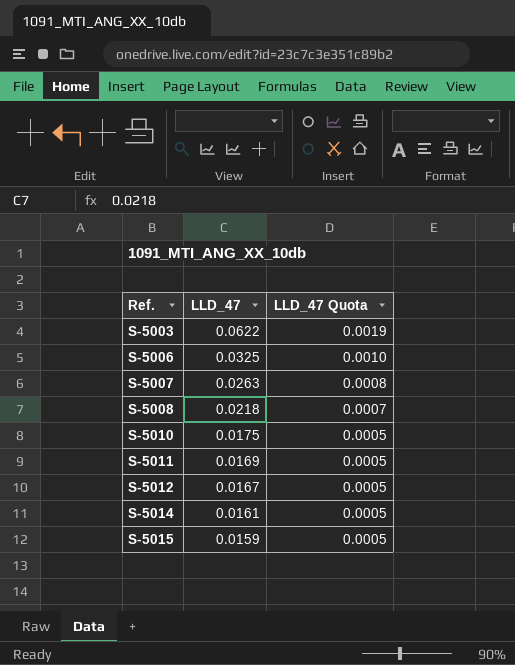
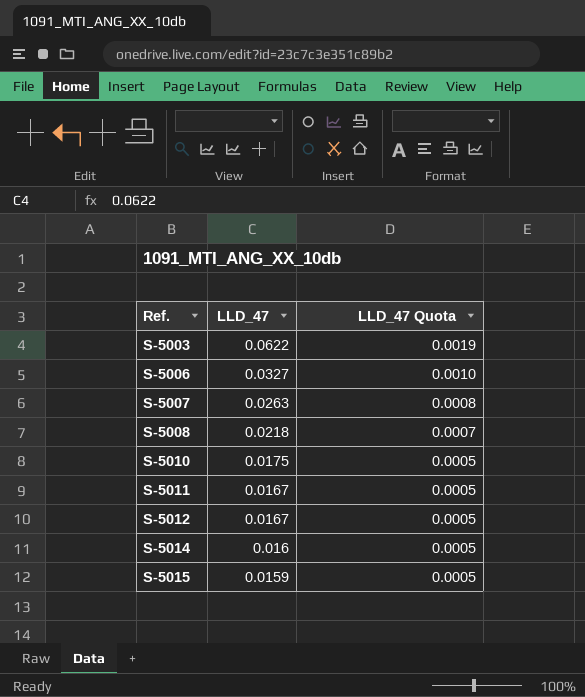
S-5006 | LLD_47: 0.0325 -> 0.0327
S-5011 | LLD_47: 0.0169 -> 0.0167
S-5014 | LLD_47: 0.0161 -> 0.016

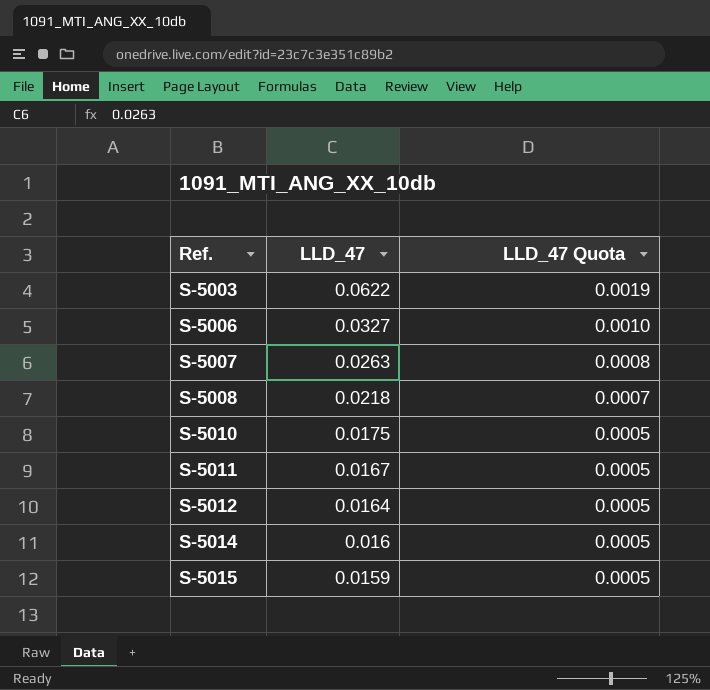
S-5012 | LLD_47: 0.0167 -> 0.0164

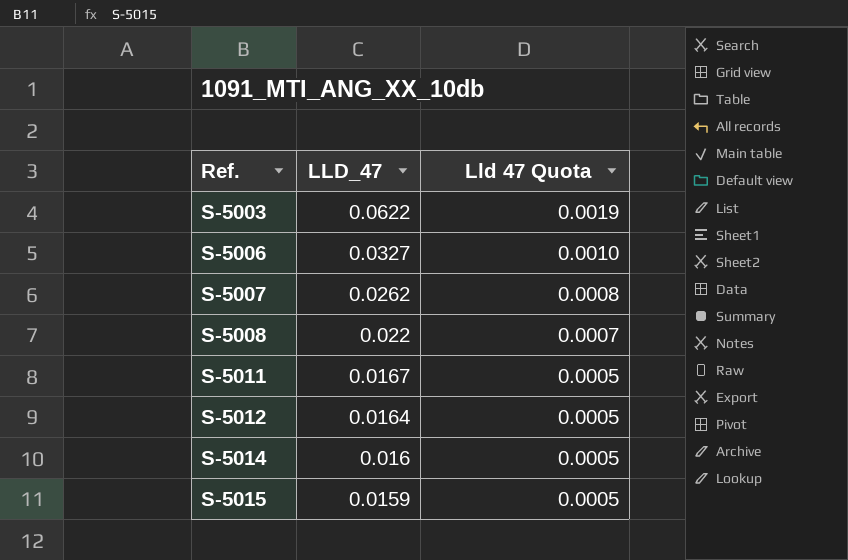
column name: LLD_47 Quota -> Lld 47 Quota
row S-5010: 0.0175 | 0.0005 -> none
S-5007 | LLD_47: 0.0263 -> 0.0262
S-5008 | LLD_47: 0.0218 -> 0.022

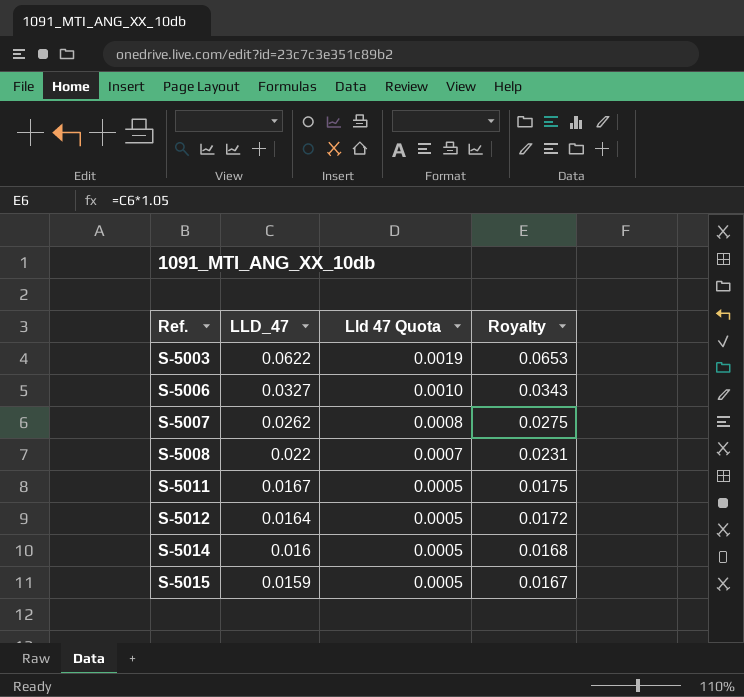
column Royalty | formula: none -> [LLD_47] * 1.05

